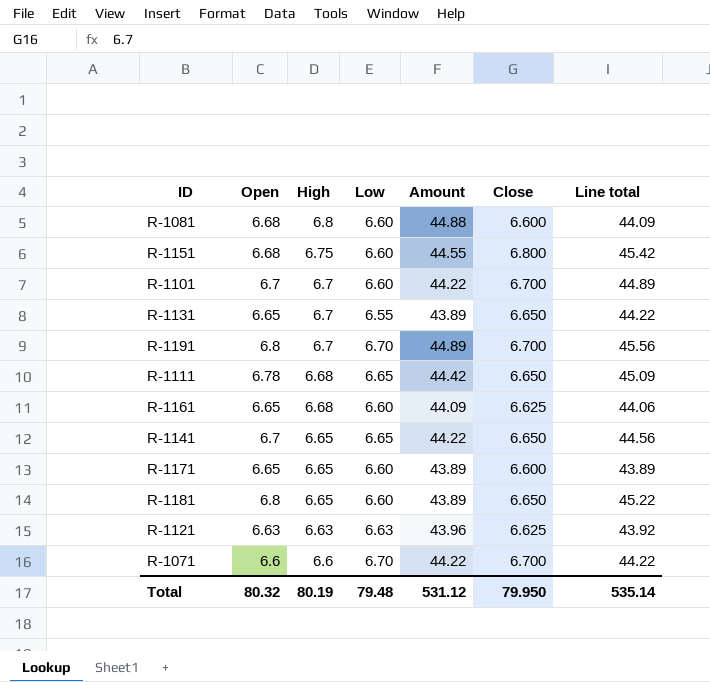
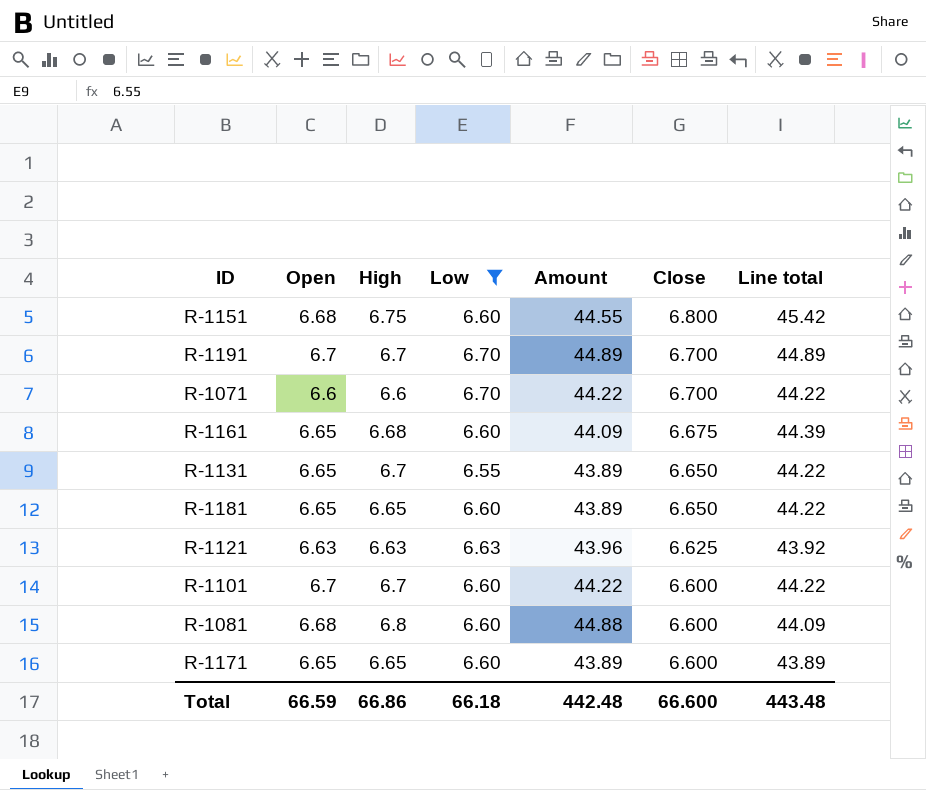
filter: none -> Low != 6.65
row order: High descending -> Close descending
R-1191 | Open: 6.8 -> 6.7
R-1191 | Line total: 45.56 -> 44.89
R-1161 | Close: 6.625 -> 6.675
R-1161 | Line total: 44.06 -> 44.39
R-1181 | Open: 6.8 -> 6.65
R-1181 | Line total: 45.22 -> 44.22
R-1101 | Close: 6.700 -> 6.600
R-1101 | Line total: 44.89 -> 44.22
Total | Open: 80.32 -> 66.59
Total | High: 80.19 -> 66.86
Total | Low: 79.48 -> 66.18
Total | Amount: 531.12 -> 442.48
Total | Close: 79.950 -> 66.600
Total | Line total: 535.14 -> 443.48

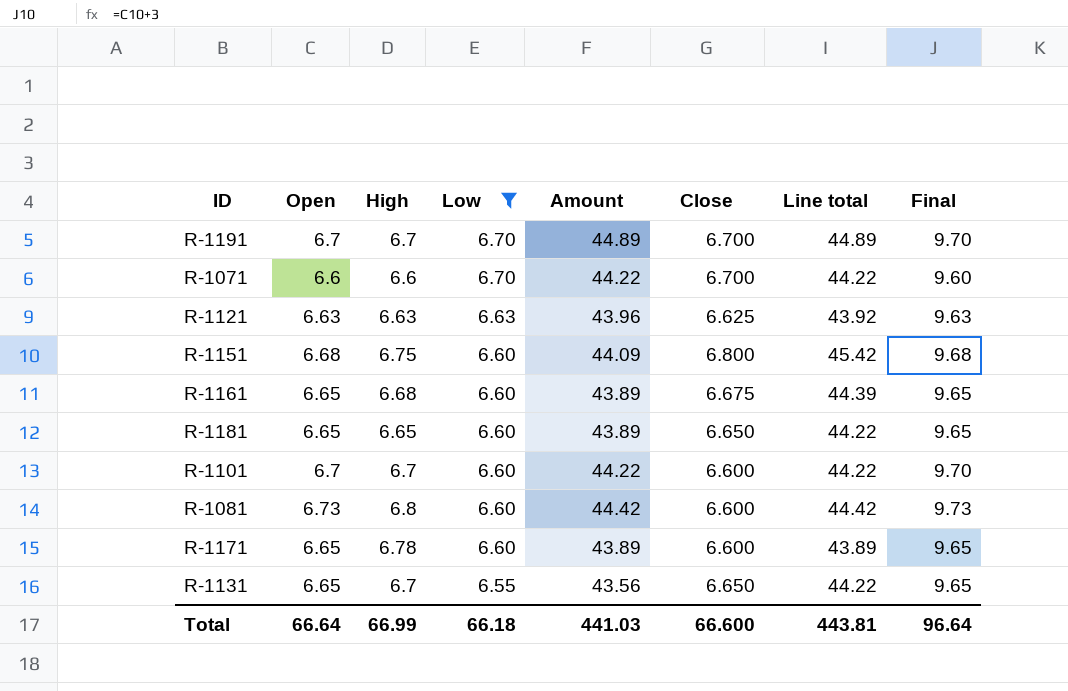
row order: Close descending -> Low descending
column Amount | formula: [High] * [Low] -> [Open] * [Low]
column Final | formula: none -> [Open] + 3
R-1081 | Open: 6.68 -> 6.73
R-1081 | Line total: 44.09 -> 44.42
R-1171 | High: 6.65 -> 6.78
Total | Open: 66.59 -> 66.64
Total | High: 66.86 -> 66.99
Total | Amount: 442.48 -> 441.03
Total | Line total: 443.48 -> 443.81

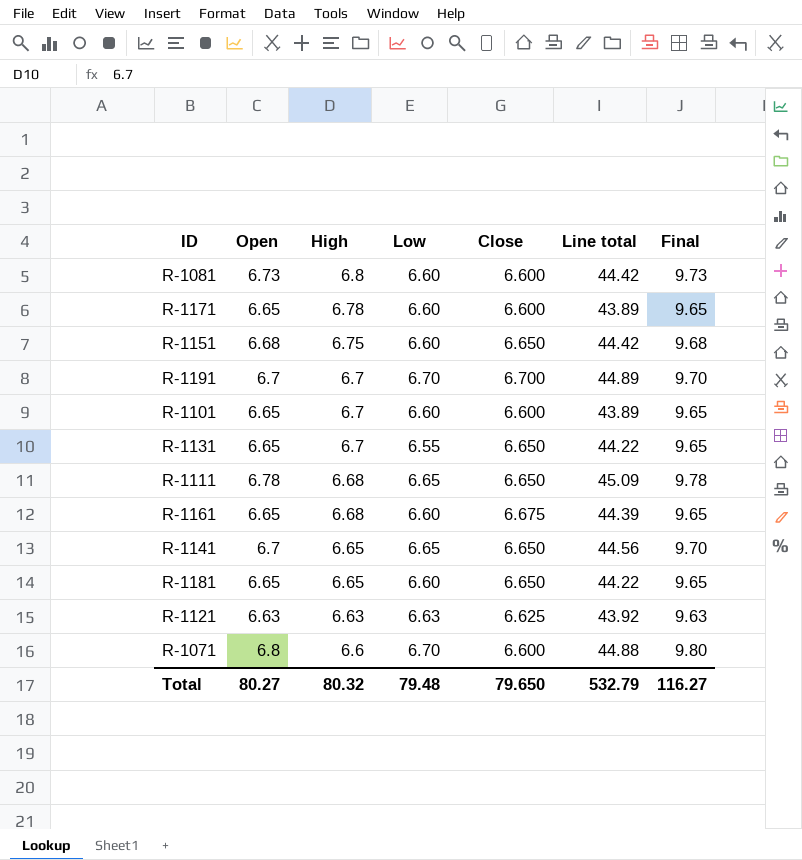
filter: Low != 6.65 -> none
row order: Low descending -> High descending
column Amount | formula: [Open] * [Low] -> none
R-1151 | Close: 6.800 -> 6.650
R-1151 | Line total: 45.42 -> 44.42
R-1101 | Open: 6.7 -> 6.65
R-1101 | Line total: 44.22 -> 43.89
R-1101 | Final: 9.70 -> 9.65
R-1071 | Open: 6.6 -> 6.8
R-1071 | Close: 6.700 -> 6.600
R-1071 | Line total: 44.22 -> 44.88
R-1071 | Final: 9.60 -> 9.80
Total | Open: 66.64 -> 80.27
Total | High: 66.99 -> 80.32
Total | Low: 66.18 -> 79.48
Total | Close: 66.600 -> 79.650
Total | Line total: 443.81 -> 532.79
Total | Final: 96.64 -> 116.27

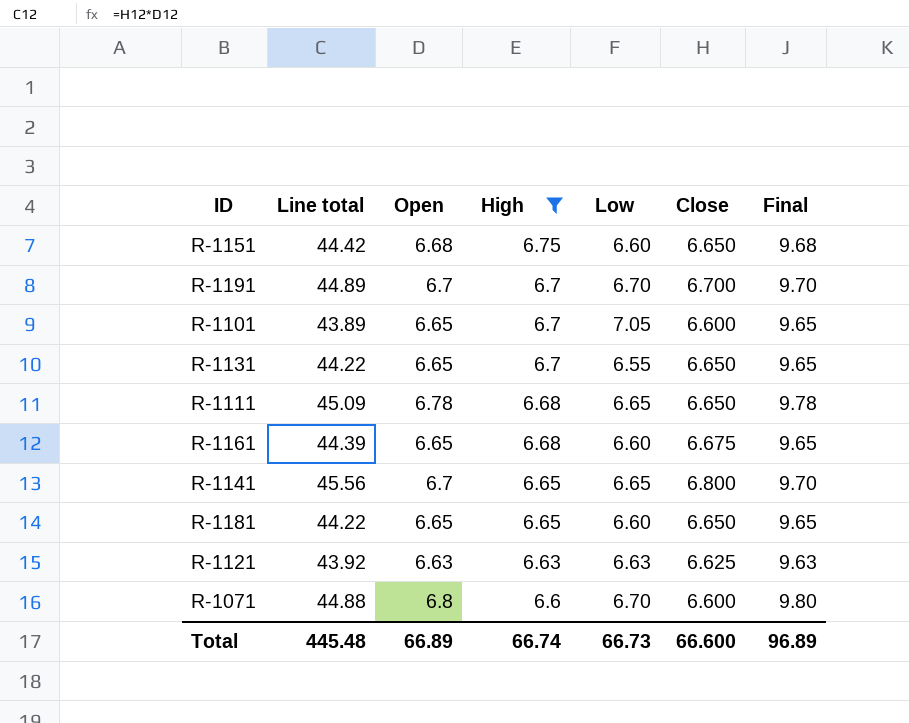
filter: none -> High <= 6.75
column Line total | position: 6 -> 2
R-1101 | Low: 6.60 -> 7.05
R-1141 | Line total: 44.56 -> 45.56
R-1141 | Close: 6.650 -> 6.800
Total | Line total: 532.79 -> 445.48
Total | Open: 80.27 -> 66.89
Total | High: 80.32 -> 66.74
Total | Low: 79.48 -> 66.73
Total | Close: 79.650 -> 66.600
Total | Final: 116.27 -> 96.89

